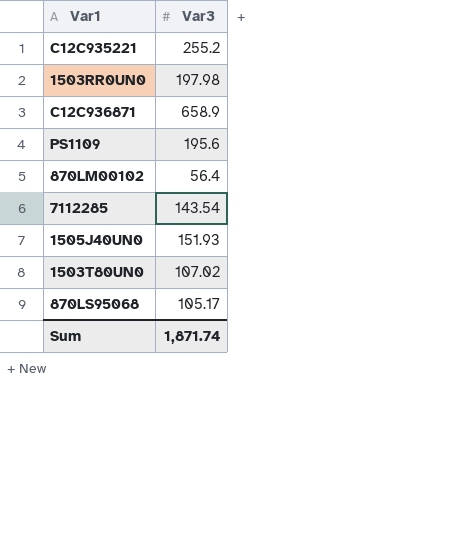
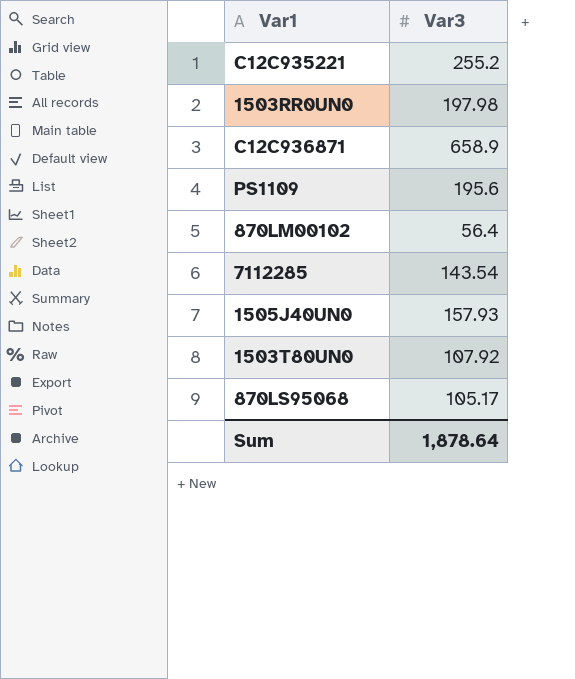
1505J40UN0 | Var3: 151.93 -> 157.93
1503T80UN0 | Var3: 107.02 -> 107.92
Sum | Var3: 1,871.74 -> 1,878.64

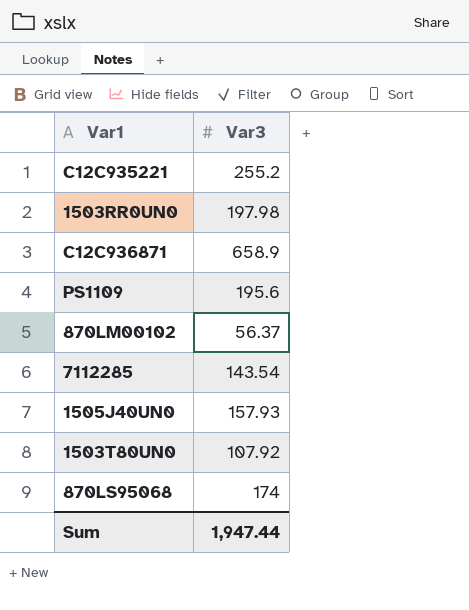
870LM00102 | Var3: 56.4 -> 56.37
870LS95068 | Var3: 105.17 -> 174
Sum | Var3: 1,878.64 -> 1,947.44

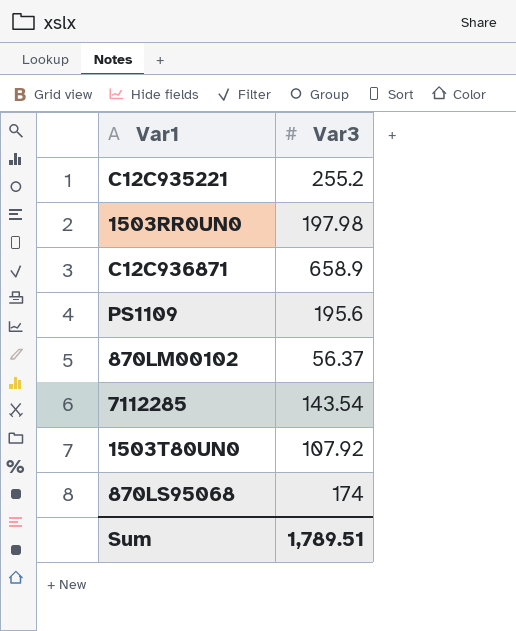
row 1505J40UN0: 157.93 -> none
Sum | Var3: 1,947.44 -> 1,789.51

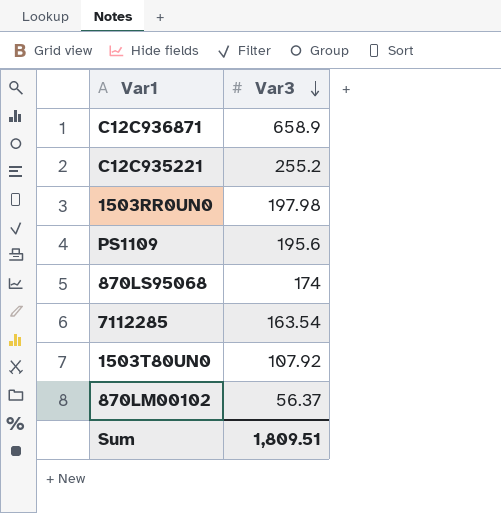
row order: none -> Var3 descending
7112285 | Var3: 143.54 -> 163.54
Sum | Var3: 1,789.51 -> 1,809.51

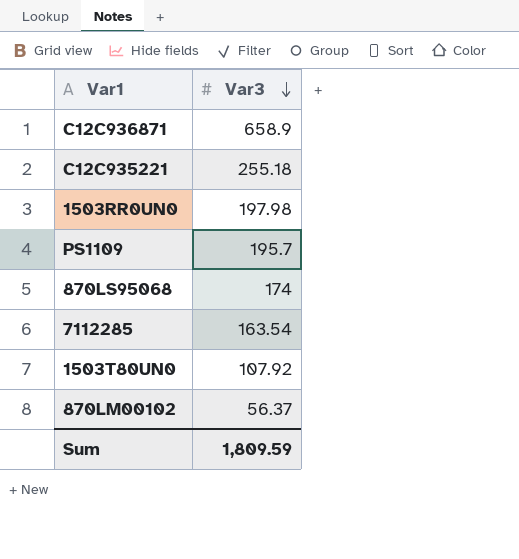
C12C935221 | Var3: 255.2 -> 255.18
PS1109 | Var3: 195.6 -> 195.7
Sum | Var3: 1,809.51 -> 1,809.59

